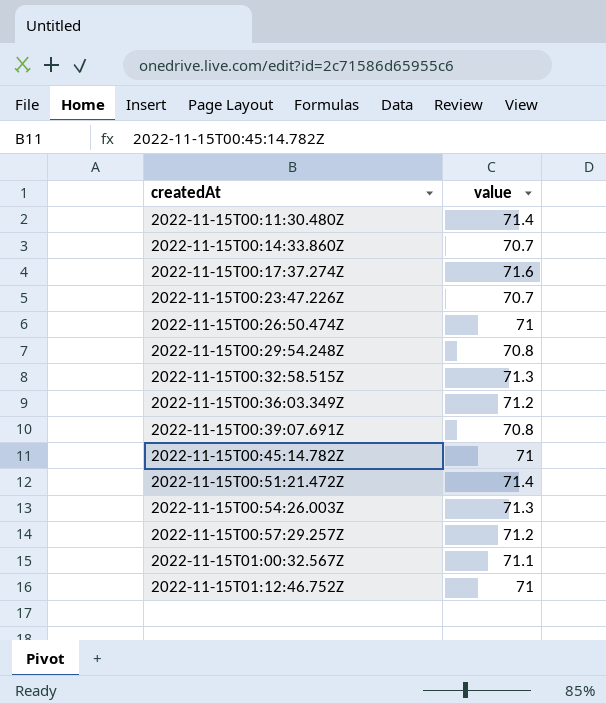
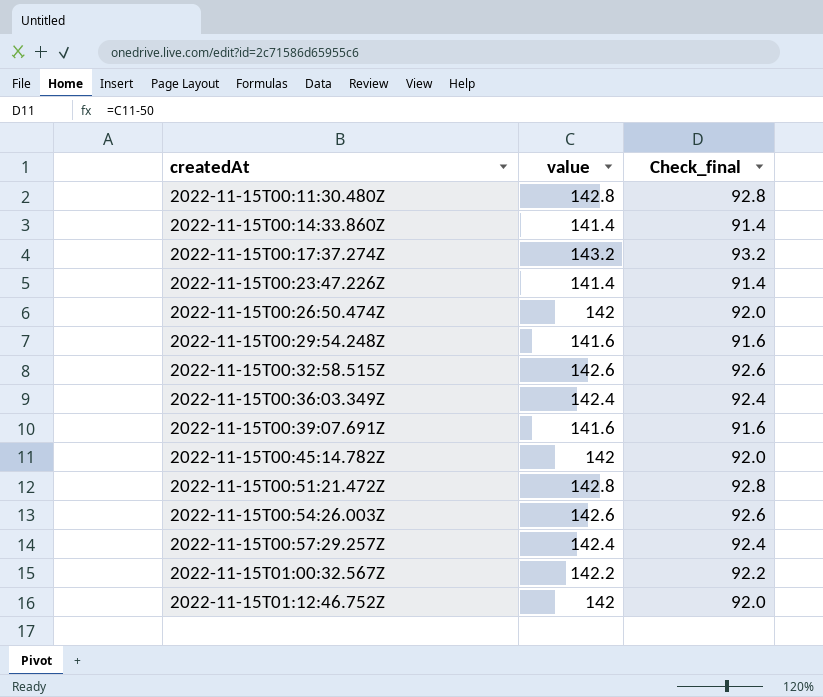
column Check_final | formula: none -> [value] - 50
2022-11-15T00:11:30.480Z | value: 71.4 -> 142.8
2022-11-15T00:14:33.860Z | value: 70.7 -> 141.4
2022-11-15T00:17:37.274Z | value: 71.6 -> 143.2
2022-11-15T00:23:47.226Z | value: 70.7 -> 141.4
2022-11-15T00:26:50.474Z | value: 71 -> 142
2022-11-15T00:29:54.248Z | value: 70.8 -> 141.6
2022-11-15T00:32:58.515Z | value: 71.3 -> 142.6
2022-11-15T00:36:03.349Z | value: 71.2 -> 142.4
2022-11-15T00:39:07.691Z | value: 70.8 -> 141.6
2022-11-15T00:45:14.782Z | value: 71 -> 142
2022-11-15T00:51:21.472Z | value: 71.4 -> 142.8
2022-11-15T00:54:26.003Z | value: 71.3 -> 142.6
2022-11-15T00:57:29.257Z | value: 71.2 -> 142.4
2022-11-15T01:00:32.567Z | value: 71.1 -> 142.2
2022-11-15T01:12:46.752Z | value: 71 -> 142

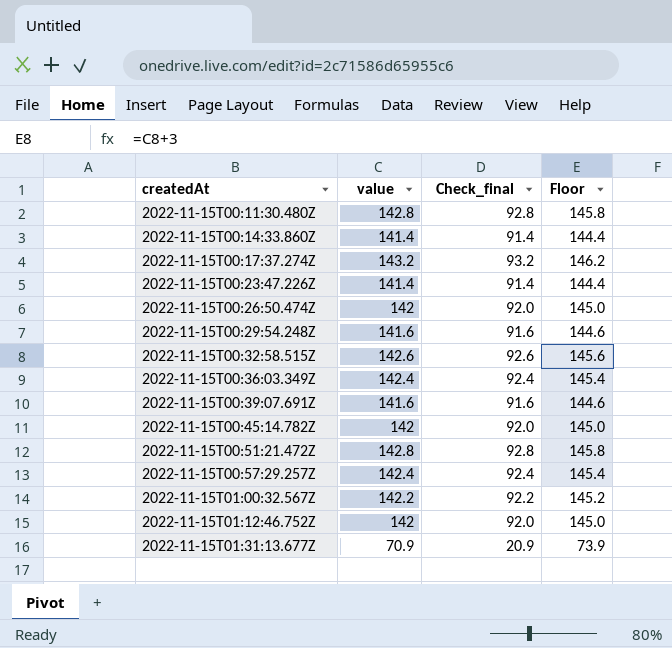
column Floor | formula: none -> [value] + 3
row 2022-11-15T00:54:26.003Z: 142.6 | 92.6 -> none
row 2022-11-15T01:31:13.677Z: none -> 70.9 | 20.9 | 73.9

